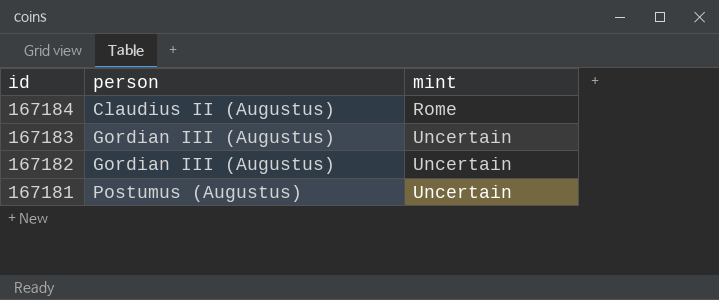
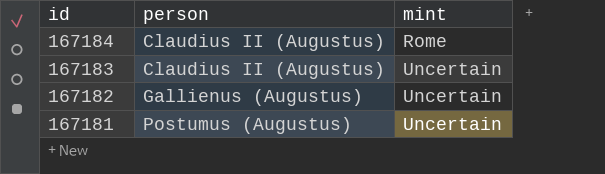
167183 | person: Gordian III (Augustus) -> Claudius II (Augustus)
167182 | person: Gordian III (Augustus) -> Gallienus (Augustus)

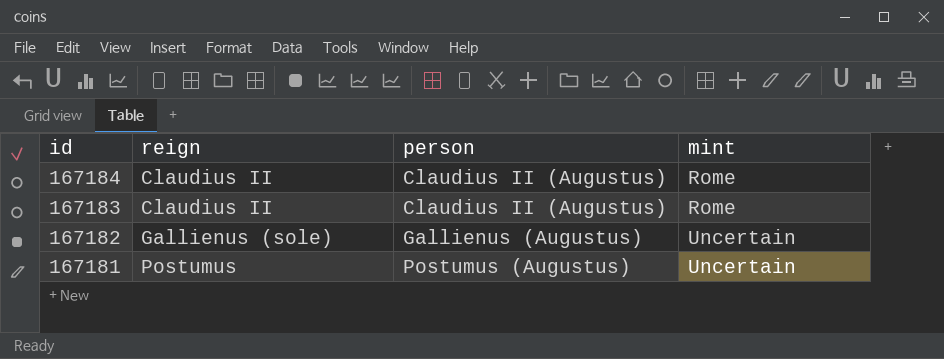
column reign | position: none -> 2
167183 | mint: Uncertain -> Rome

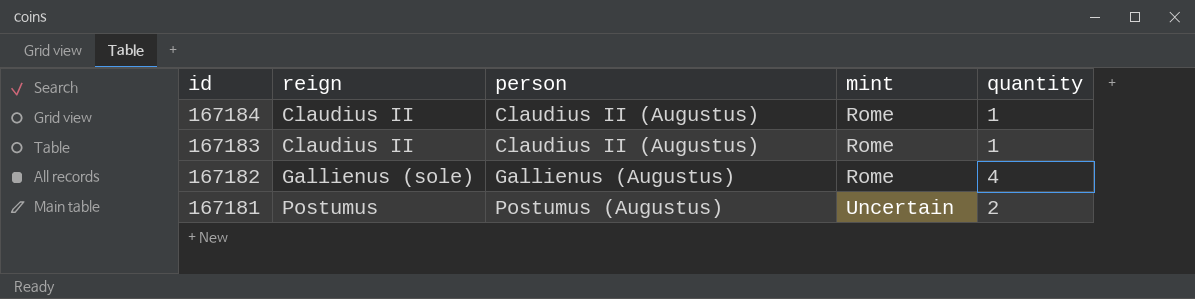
column quantity | position: none -> 5
167182 | mint: Uncertain -> Rome

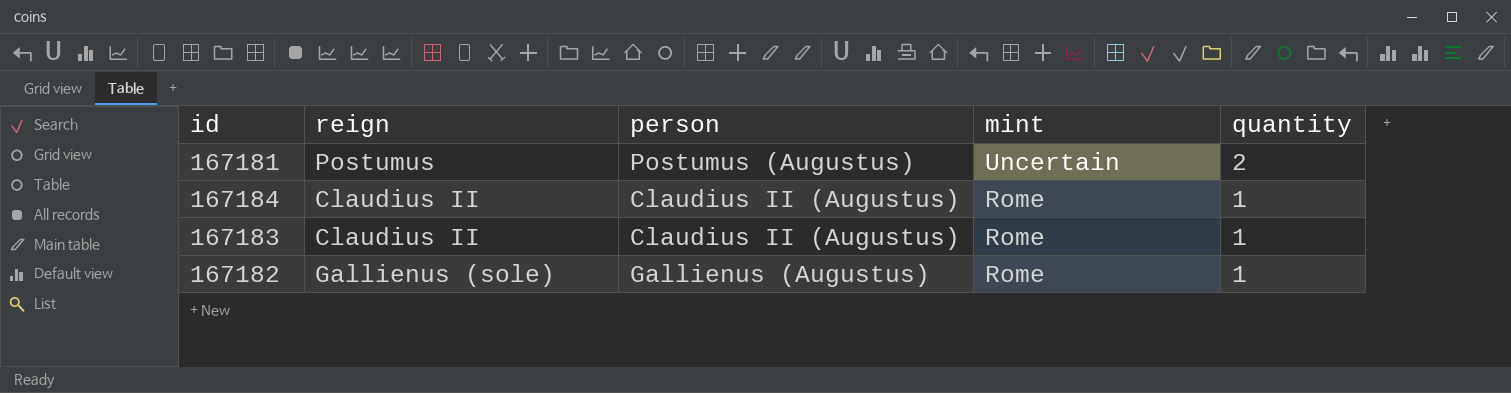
row order: id descending -> mint descending
167182 | quantity: 4 -> 1

